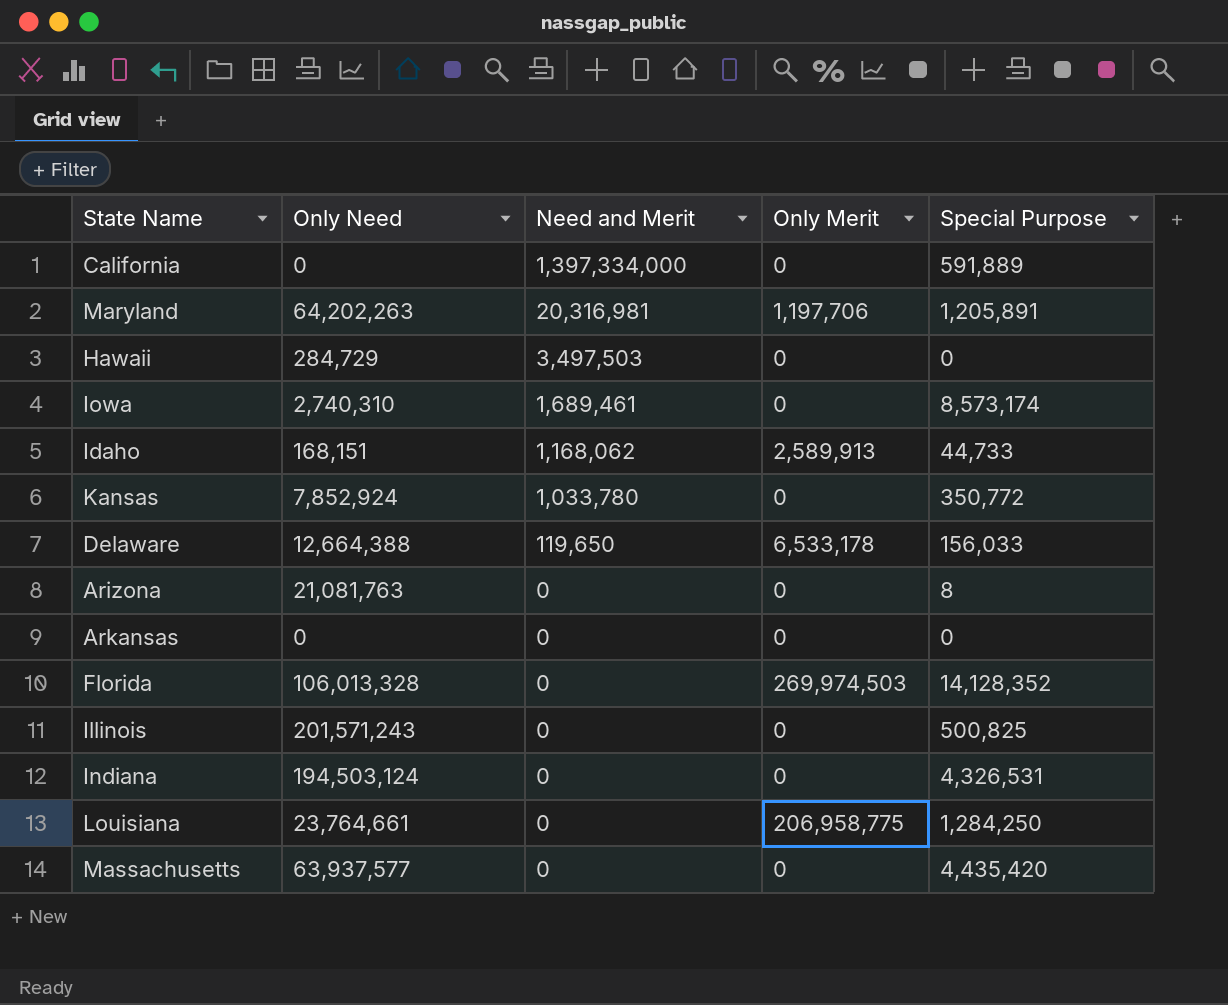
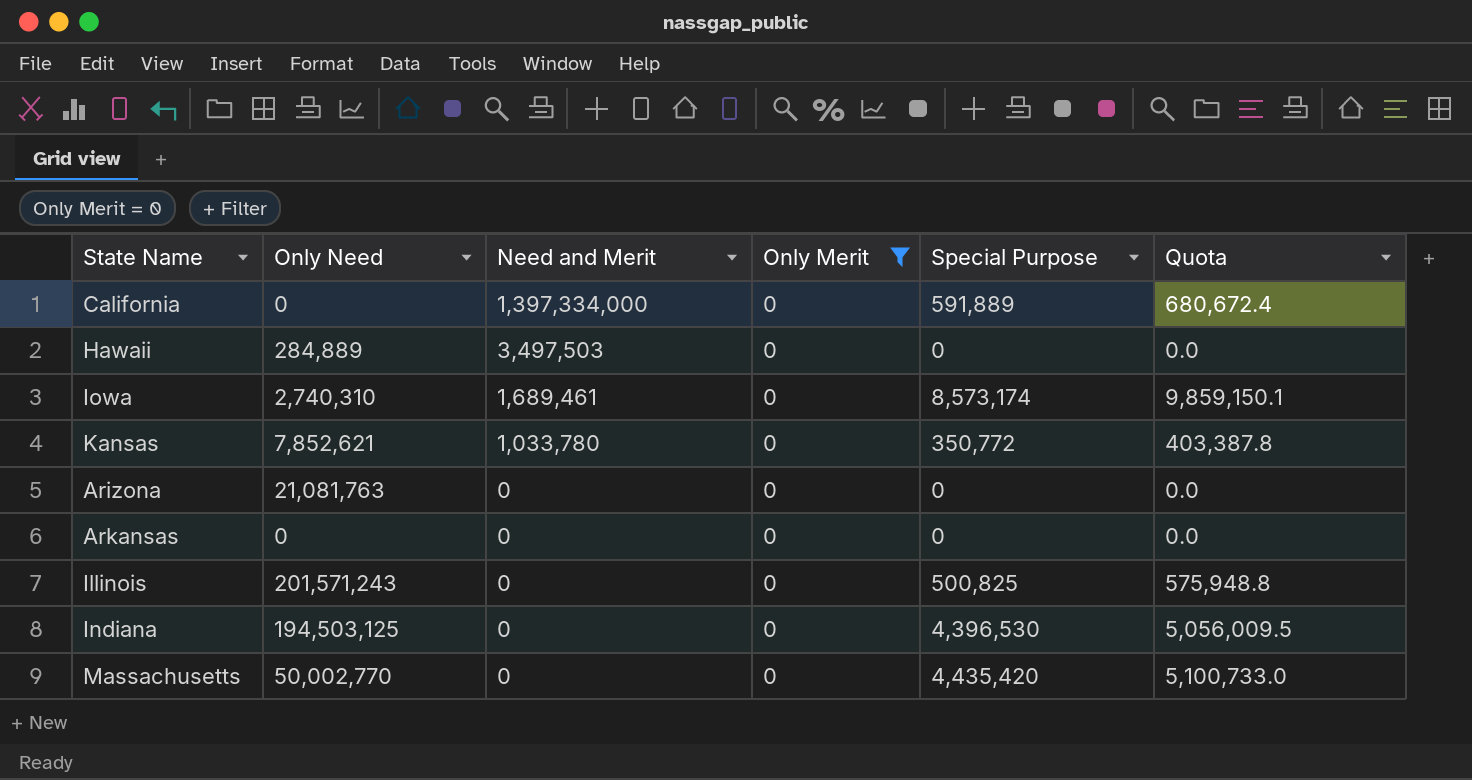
filter: none -> Only Merit = 0
column Quota | formula: none -> [Special Purpose] * 1.15
Hawaii | Only Need: 284,729 -> 284,889
Kansas | Only Need: 7,852,924 -> 7,852,621
Arizona | Special Purpose: 8 -> 0
Indiana | Only Need: 194,503,124 -> 194,503,125
Indiana | Special Purpose: 4,326,531 -> 4,396,530
Massachusetts | Only Need: 63,937,577 -> 50,002,770

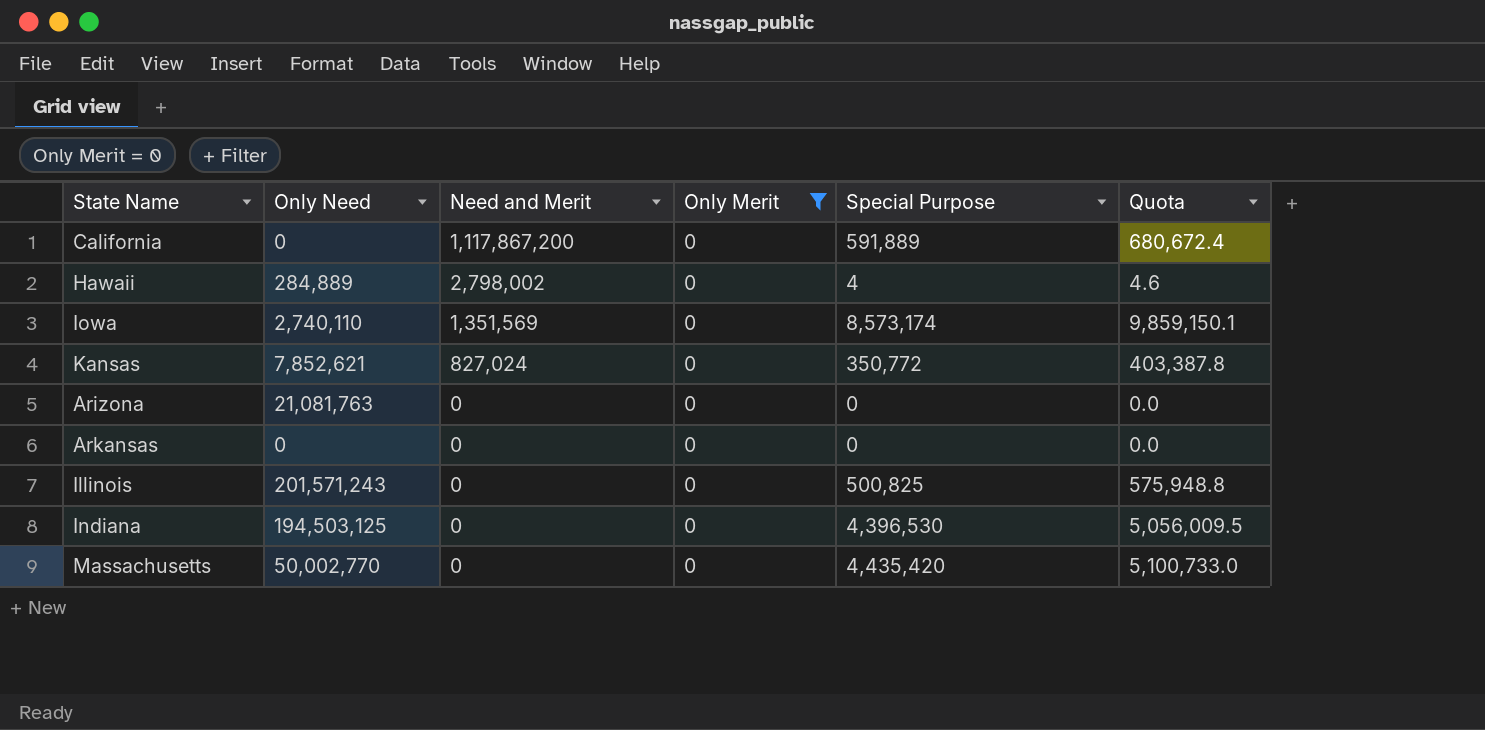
California | Need and Merit: 1,397,334,000 -> 1,117,867,200
Hawaii | Need and Merit: 3,497,503 -> 2,798,002
Hawaii | Special Purpose: 0 -> 4
Hawaii | Quota: 0.0 -> 4.6
Iowa | Only Need: 2,740,310 -> 2,740,110
Iowa | Need and Merit: 1,689,461 -> 1,351,569
Kansas | Need and Merit: 1,033,780 -> 827,024

